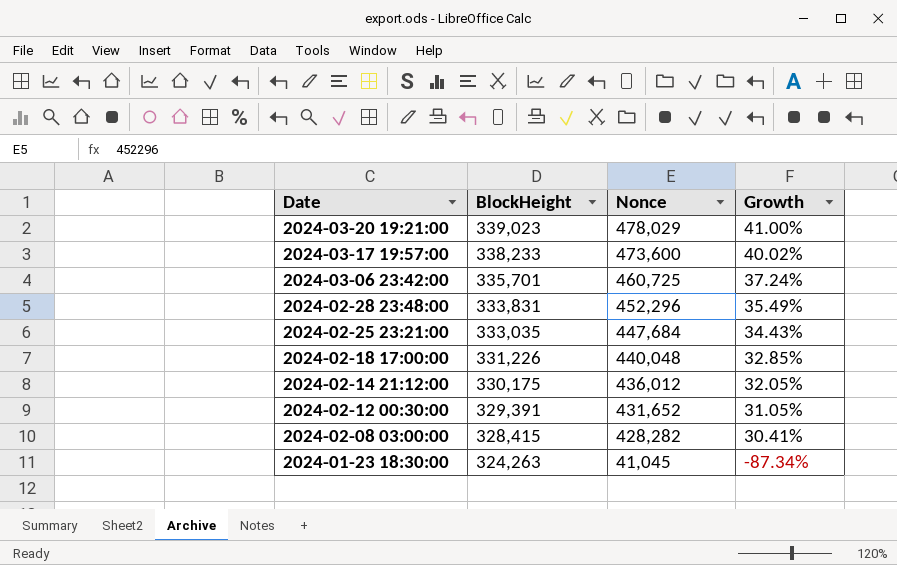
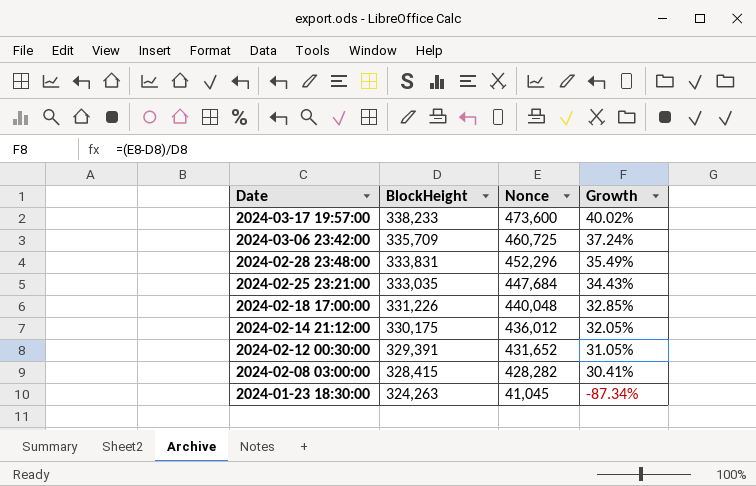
row 2024-03-20 19:21:00: 339,023 | 478,029 | 41.00% -> none
2024-03-06 23:42:00 | BlockHeight: 335,701 -> 335,709

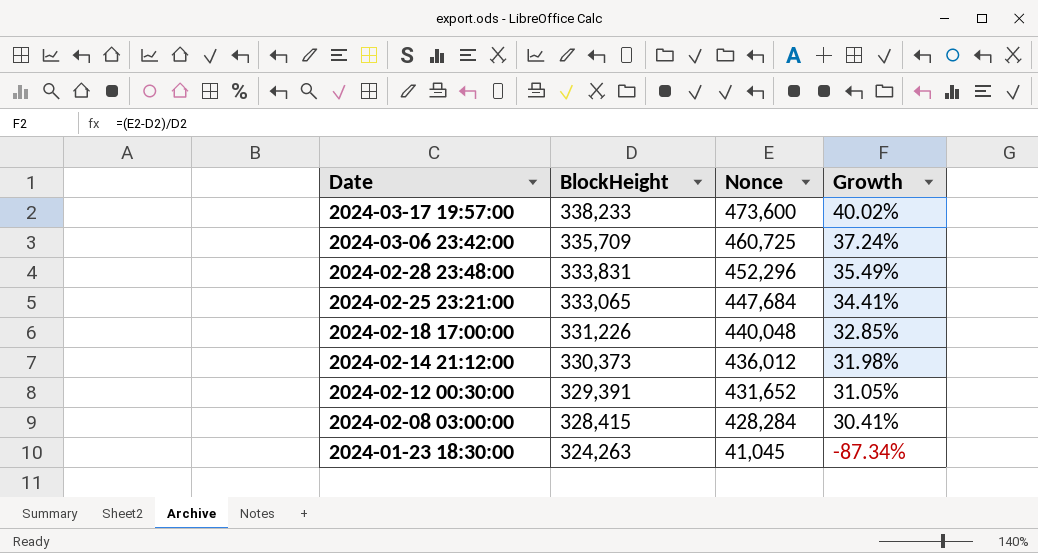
2024-02-25 23:21:00 | BlockHeight: 333,035 -> 333,065
2024-02-25 23:21:00 | Growth: 34.43% -> 34.41%
2024-02-14 21:12:00 | BlockHeight: 330,175 -> 330,373
2024-02-14 21:12:00 | Growth: 32.05% -> 31.98%
2024-02-08 03:00:00 | Nonce: 428,282 -> 428,284

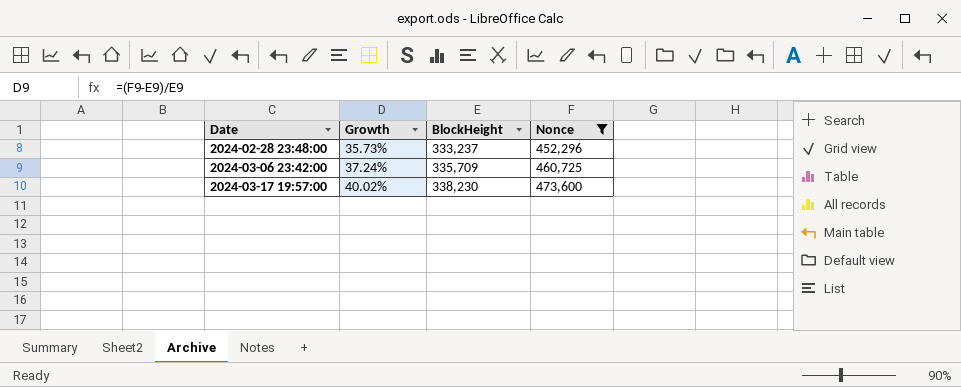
filter: none -> Nonce >= 452,296
row order: Date descending -> Date ascending
column Growth | position: 4 -> 2
2024-02-28 23:48:00 | Growth: 35.49% -> 35.73%
2024-02-28 23:48:00 | BlockHeight: 333,831 -> 333,237
2024-03-17 19:57:00 | BlockHeight: 338,233 -> 338,230

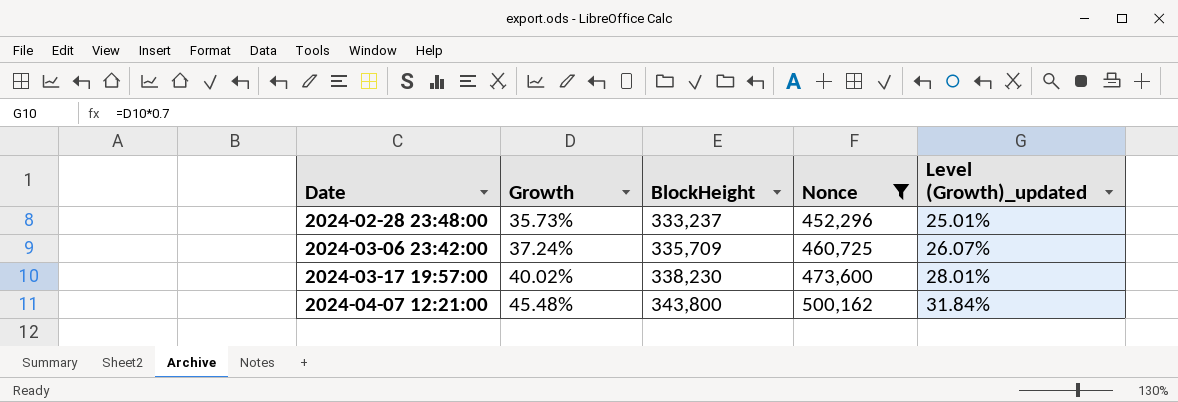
column Level (Growth)_updated | formula: none -> [Growth] * 0.7
row 2024-04-07 12:21:00: none -> 45.48% | 343,800 | 500,162 | 31.84%

